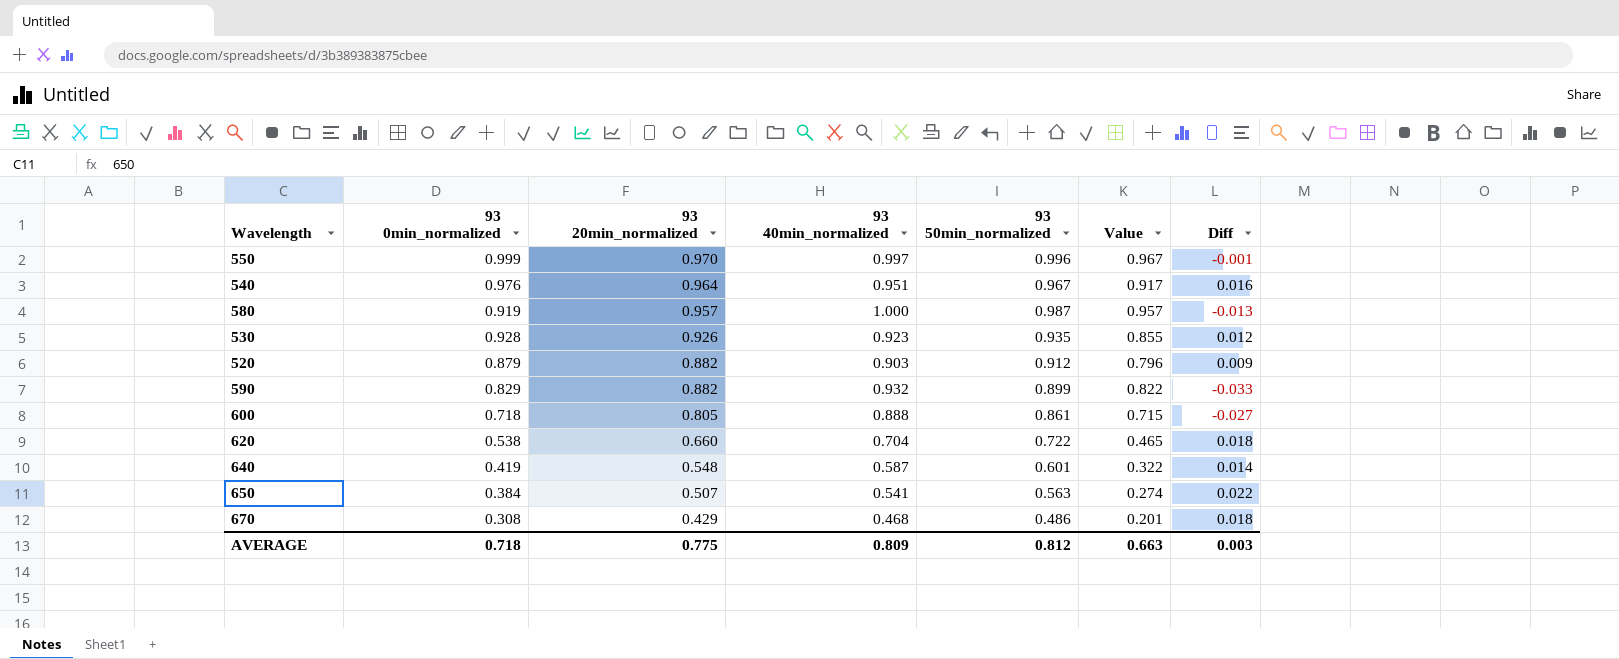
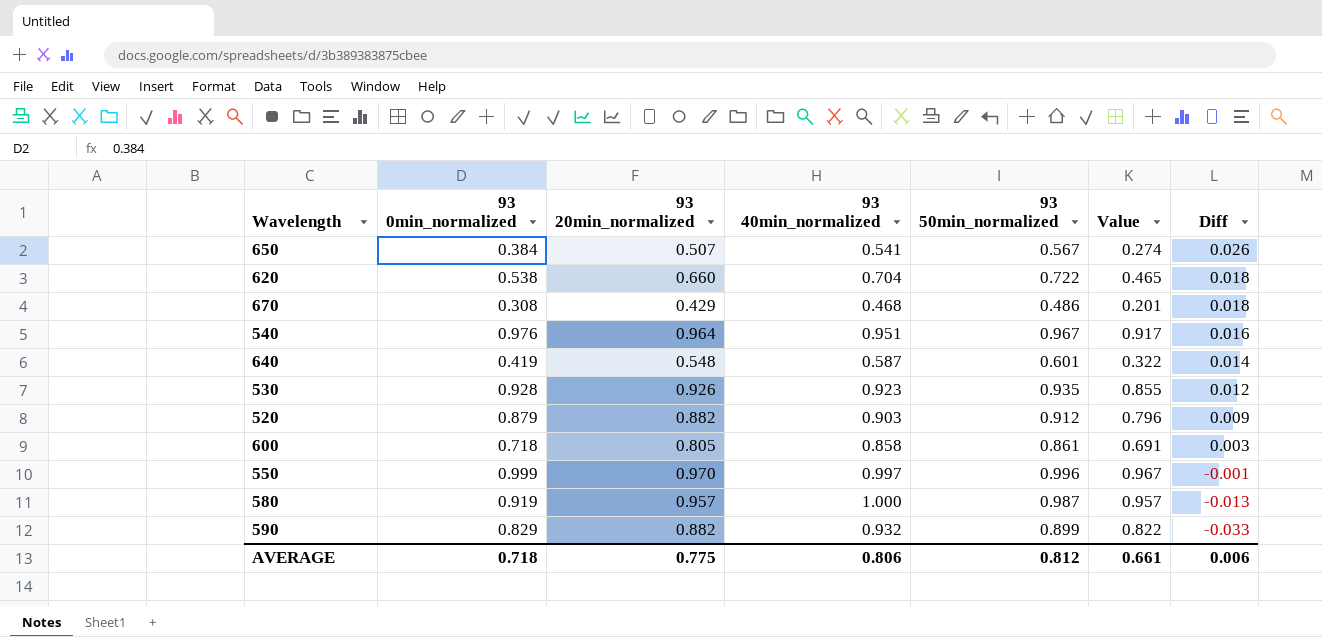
row order: 93 20min_normalized descending -> Diff descending
650 | 93 50min_normalized: 0.563 -> 0.567
650 | Diff: 0.022 -> 0.026
600 | 93 40min_normalized: 0.888 -> 0.858
600 | Value: 0.715 -> 0.691
600 | Diff: -0.027 -> 0.003
AVERAGE | 93 40min_normalized: 0.809 -> 0.806
AVERAGE | Value: 0.663 -> 0.661
AVERAGE | Diff: 0.003 -> 0.006

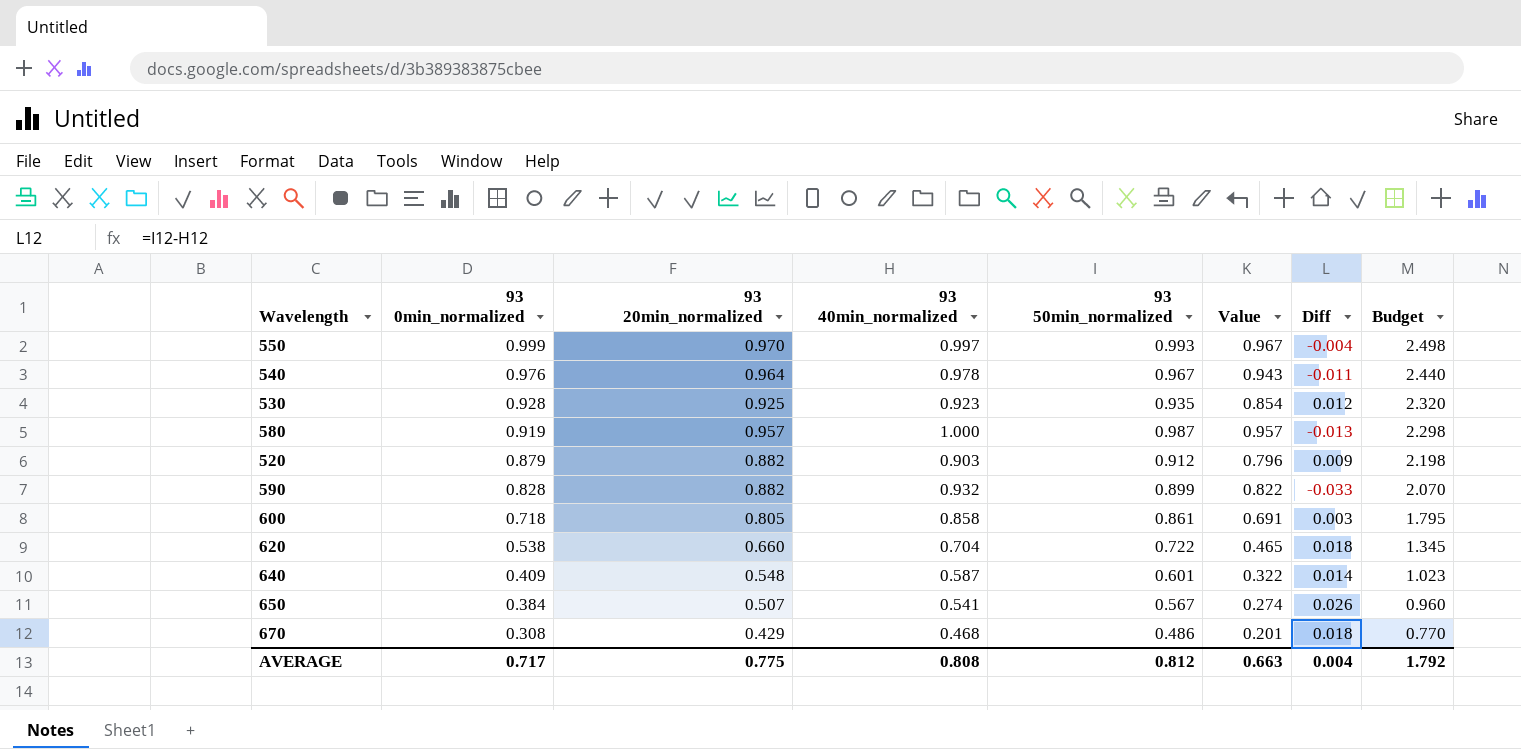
row order: Diff descending -> 93 0min_normalized descending
column Budget | formula: none -> [93 0min_normalized] * 2.5
550 | 93 50min_normalized: 0.996 -> 0.993
550 | Diff: -0.001 -> -0.004
540 | 93 40min_normalized: 0.951 -> 0.978
540 | Value: 0.917 -> 0.943
540 | Diff: 0.016 -> -0.011
530 | 93 20min_normalized: 0.926 -> 0.925
530 | Value: 0.855 -> 0.854
590 | 93 0min_normalized: 0.829 -> 0.828
640 | 93 0min_normalized: 0.419 -> 0.409
AVERAGE | 93 0min_normalized: 0.718 -> 0.717
AVERAGE | 93 40min_normalized: 0.806 -> 0.808
AVERAGE | Value: 0.661 -> 0.663
AVERAGE | Diff: 0.006 -> 0.004

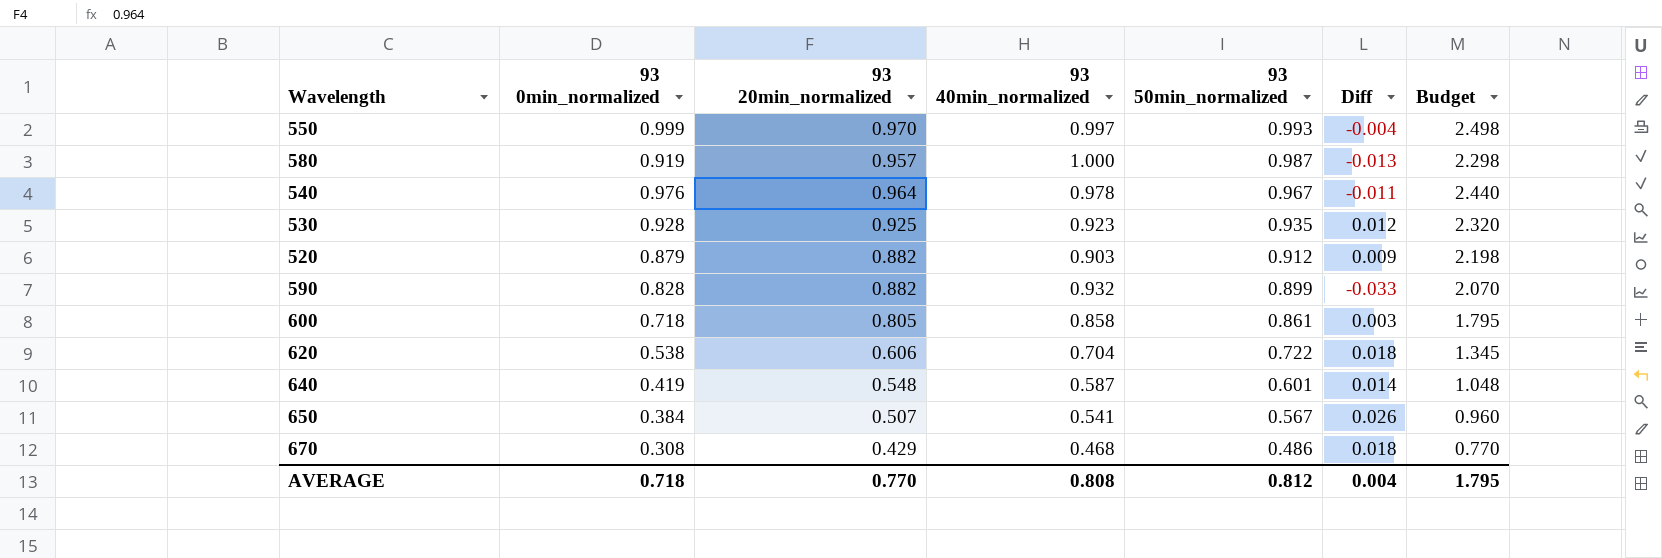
row order: 93 0min_normalized descending -> 93 50min_normalized descending
column Value | formula: [93 20min_normalized] * [93 40min_normalized] -> none
620 | 93 20min_normalized: 0.660 -> 0.606
640 | 93 0min_normalized: 0.409 -> 0.419
640 | Budget: 1.023 -> 1.048
AVERAGE | 93 0min_normalized: 0.717 -> 0.718
AVERAGE | 93 20min_normalized: 0.775 -> 0.770
AVERAGE | Budget: 1.792 -> 1.795

